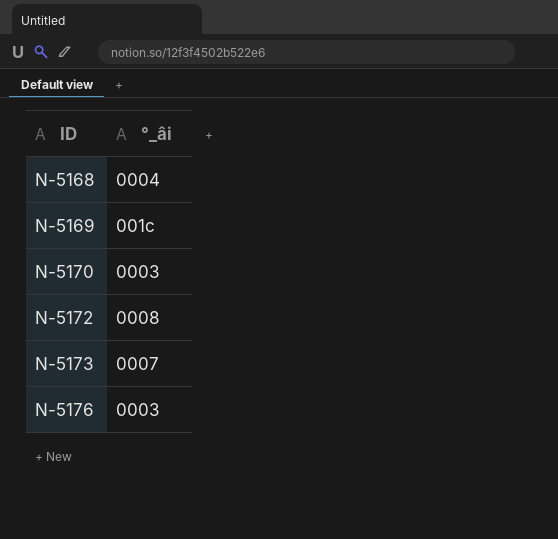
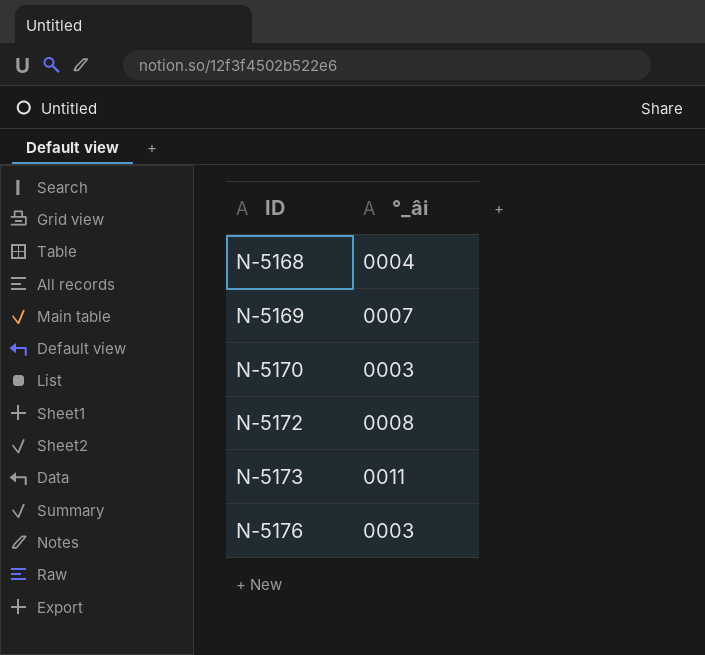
N-5169 | °_âi: 001c -> 0007
N-5173 | °_âi: 0007 -> 0011

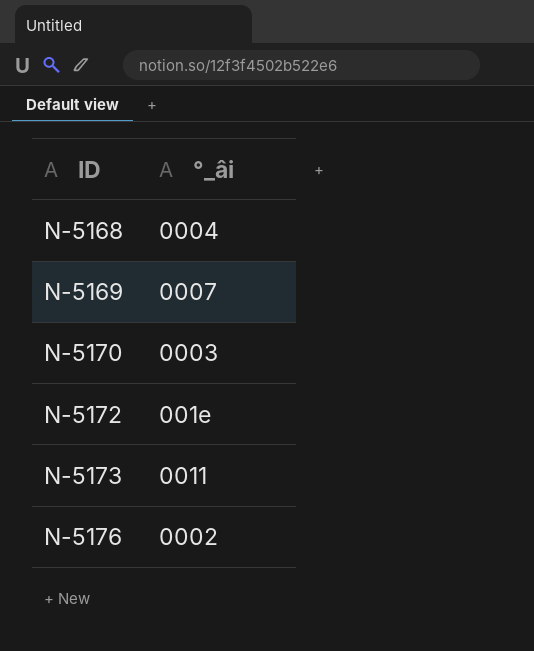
N-5172 | °_âi: 0008 -> 001e
N-5176 | °_âi: 0003 -> 0002

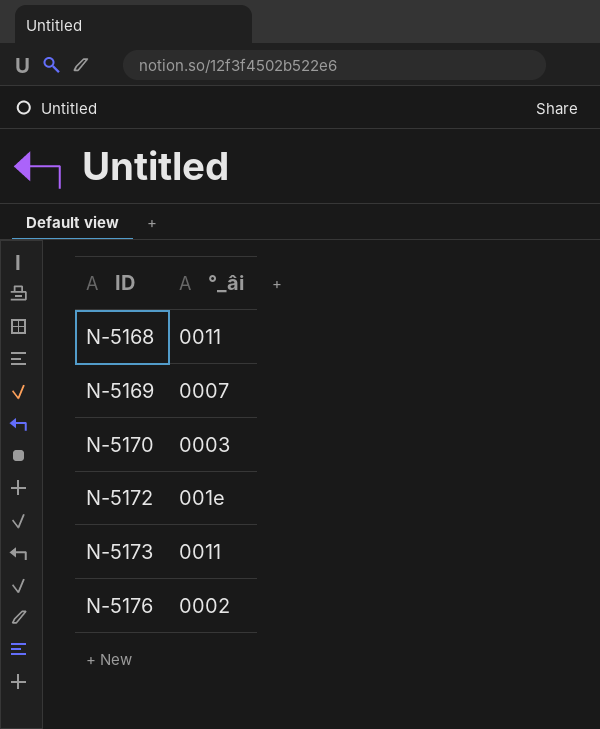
N-5168 | °_âi: 0004 -> 0011

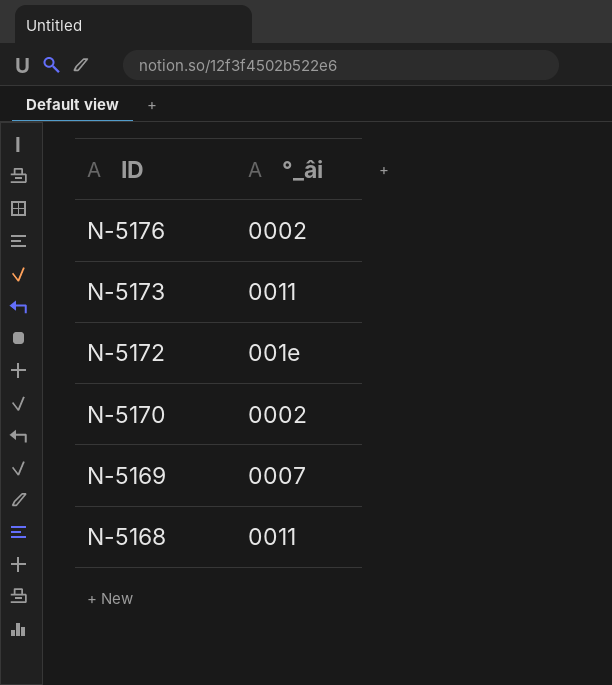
row order: ID ascending -> ID descending
N-5170 | °_âi: 0003 -> 0002

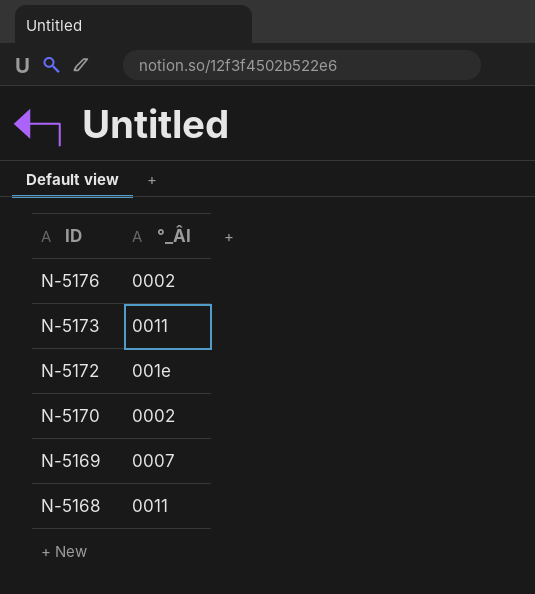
column name: °_âi -> °_ÂI

